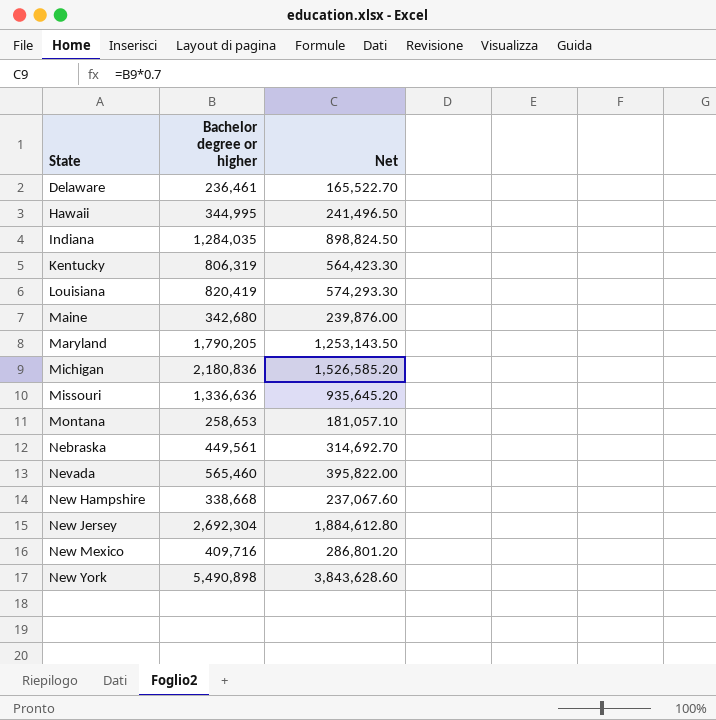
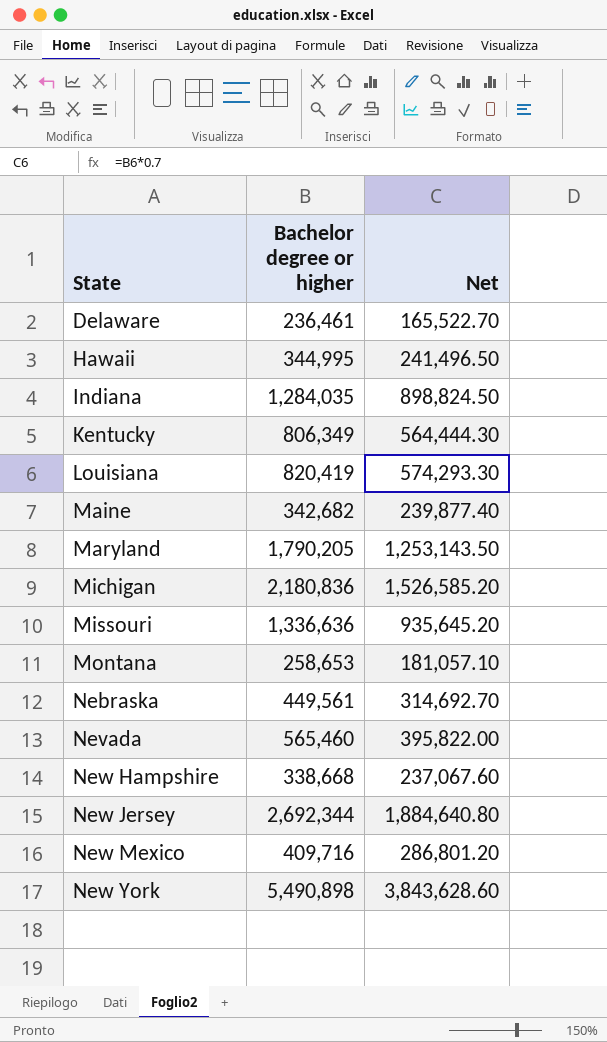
Kentucky | Bachelor degree or higher: 806,319 -> 806,349
Kentucky | Net: 564,423.30 -> 564,444.30
Maine | Bachelor degree or higher: 342,680 -> 342,682
Maine | Net: 239,876.00 -> 239,877.40
New Jersey | Bachelor degree or higher: 2,692,304 -> 2,692,344
New Jersey | Net: 1,884,612.80 -> 1,884,640.80

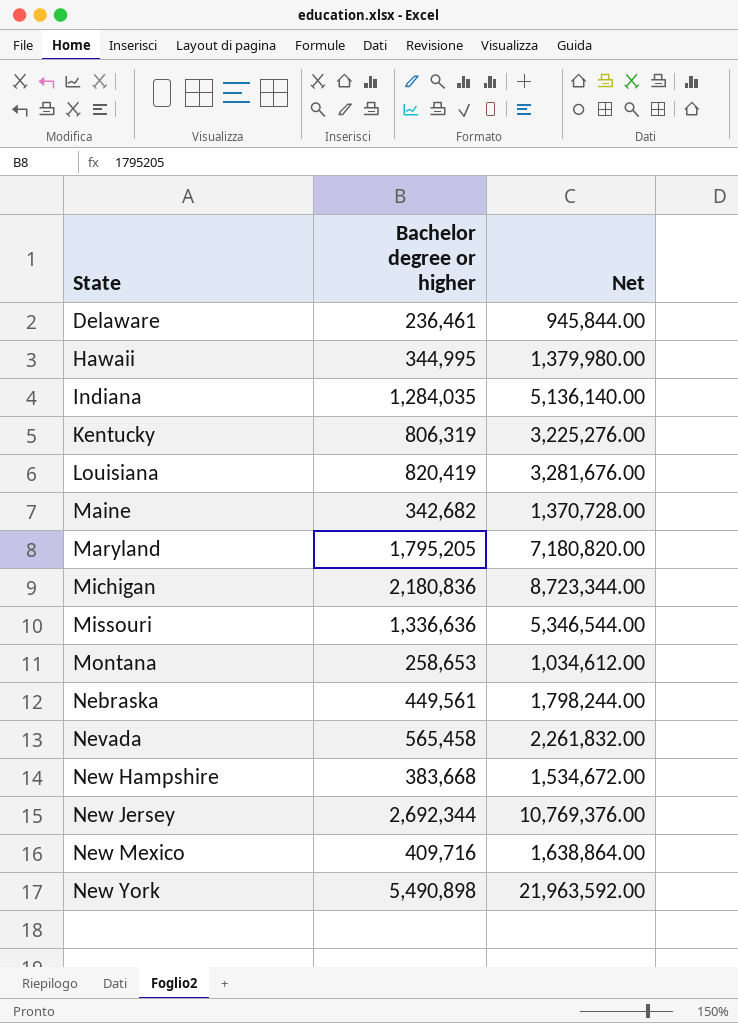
column Net | formula: [Bachelor degree or higher] * 0.7 -> [Bachelor degree or higher] * 4
Kentucky | Bachelor degree or higher: 806,349 -> 806,319
Maryland | Bachelor degree or higher: 1,790,205 -> 1,795,205
Nevada | Bachelor degree or higher: 565,460 -> 565,458
New Hampshire | Bachelor degree or higher: 338,668 -> 383,668

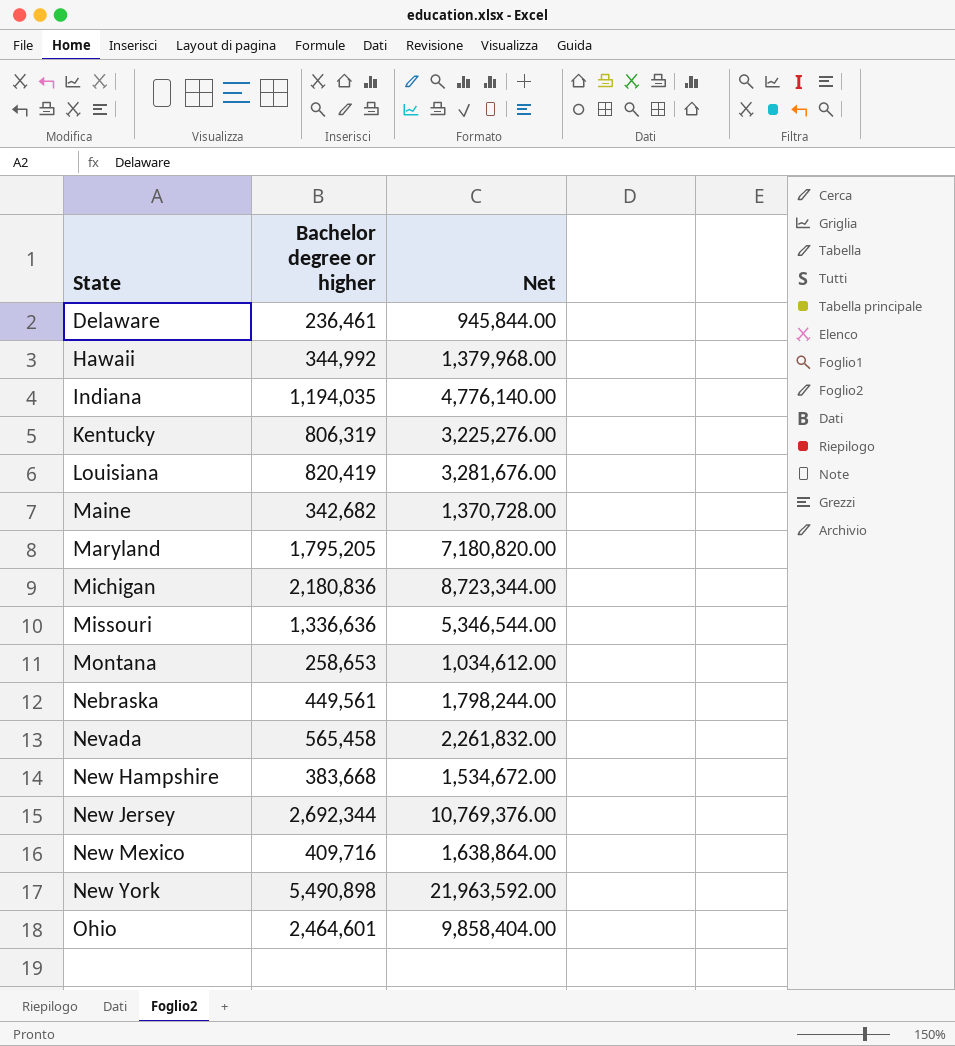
Hawaii | Bachelor degree or higher: 344,995 -> 344,992
Hawaii | Net: 1,379,980.00 -> 1,379,968.00
Indiana | Bachelor degree or higher: 1,284,035 -> 1,194,035
Indiana | Net: 5,136,140.00 -> 4,776,140.00
row Ohio: none -> 2,464,601 | 9,858,404.00

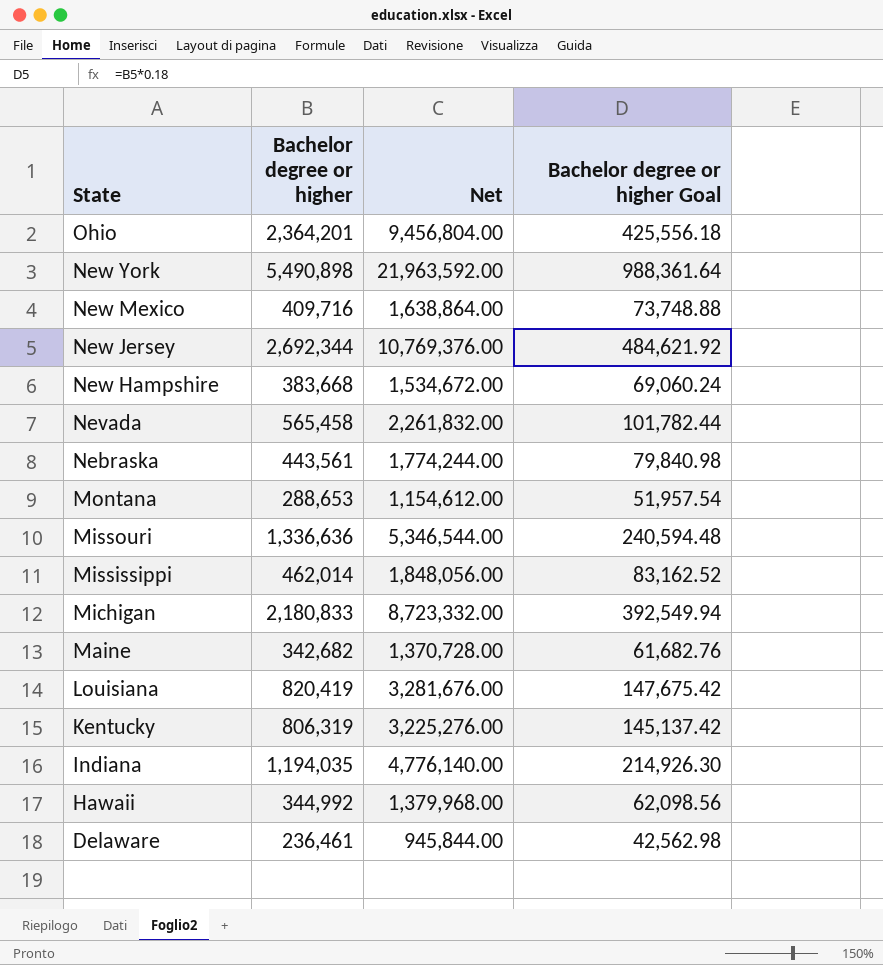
row order: State ascending -> State descending
column Bachelor degree or higher Goal | formula: none -> [Bachelor degree or higher] * 0.18
row Maryland: 1,795,205 | 7,180,820.00 -> none
Ohio | Bachelor degree or higher: 2,464,601 -> 2,364,201
Ohio | Net: 9,858,404.00 -> 9,456,804.00
Nebraska | Bachelor degree or higher: 449,561 -> 443,561
Nebraska | Net: 1,798,244.00 -> 1,774,244.00
Montana | Bachelor degree or higher: 258,653 -> 288,653
Montana | Net: 1,034,612.00 -> 1,154,612.00
row Mississippi: none -> 462,014 | 1,848,056.00 | 83,162.52
Michigan | Bachelor degree or higher: 2,180,836 -> 2,180,833
Michigan | Net: 8,723,344.00 -> 8,723,332.00

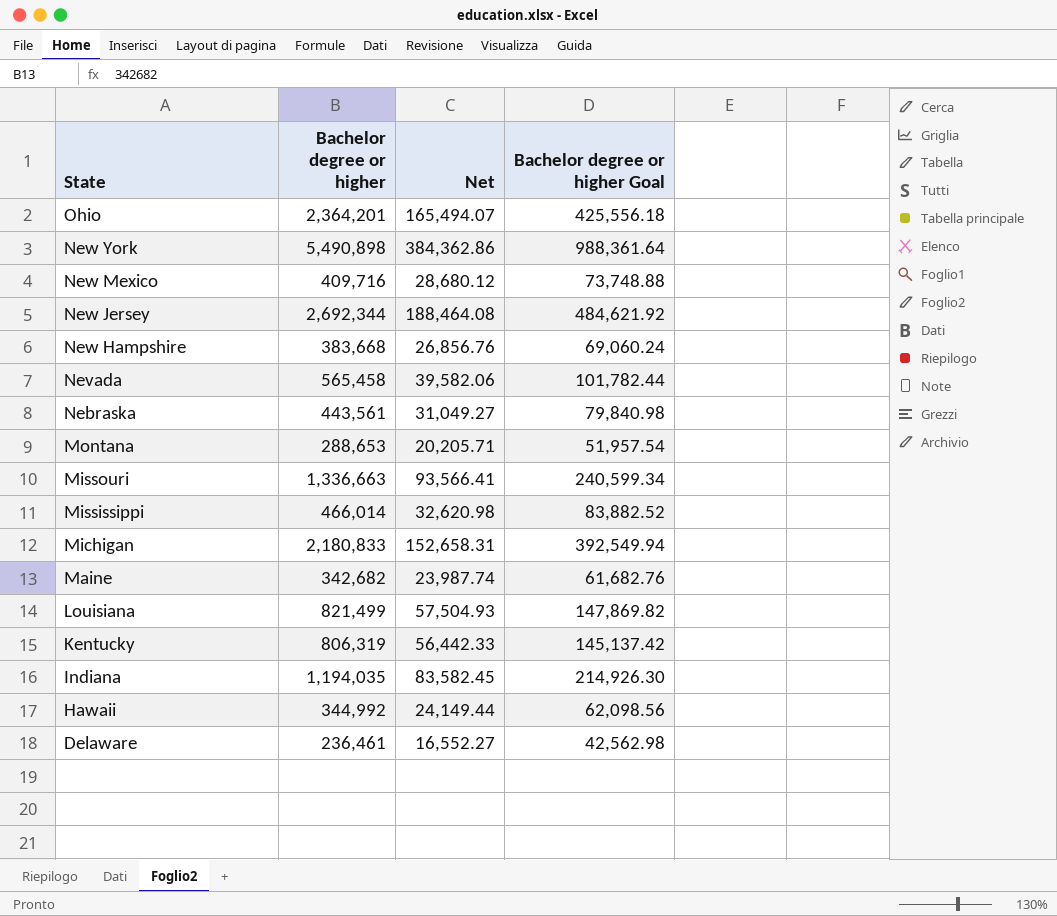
column Net | formula: [Bachelor degree or higher] * 4 -> [Bachelor degree or higher] * 0.07
Missouri | Bachelor degree or higher: 1,336,636 -> 1,336,663
Missouri | Bachelor degree or higher Goal: 240,594.48 -> 240,599.34
Mississippi | Bachelor degree or higher: 462,014 -> 466,014
Mississippi | Bachelor degree or higher Goal: 83,162.52 -> 83,882.52
Louisiana | Bachelor degree or higher: 820,419 -> 821,499
Louisiana | Bachelor degree or higher Goal: 147,675.42 -> 147,869.82

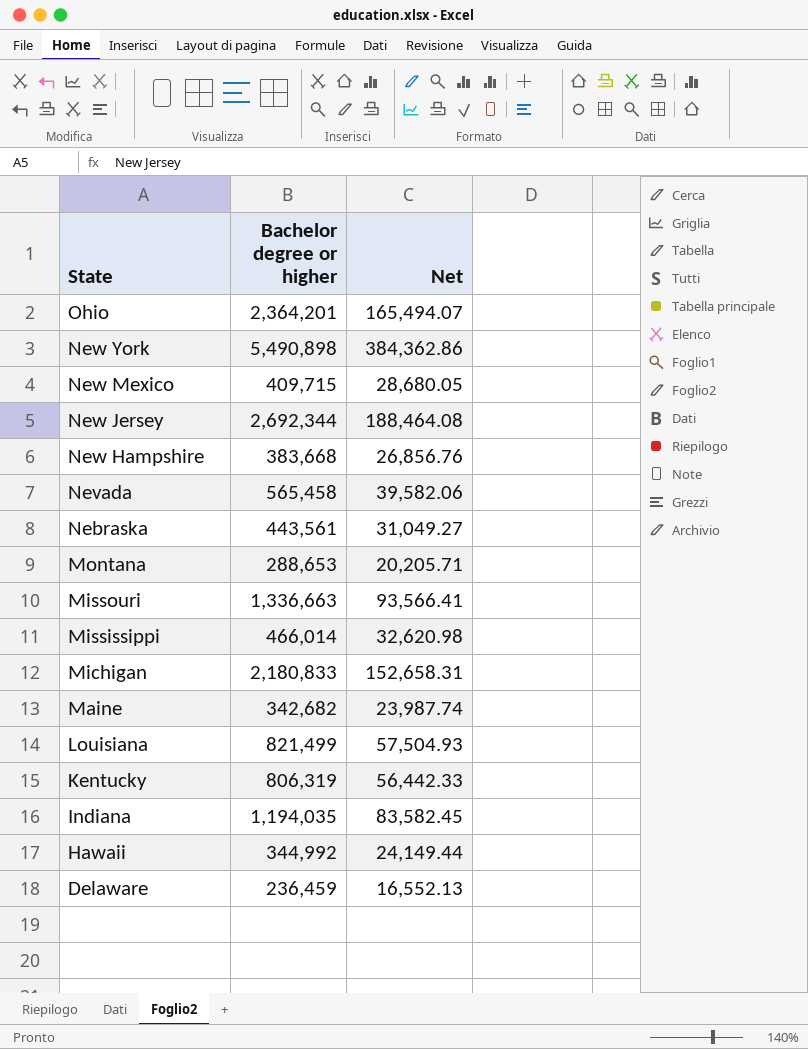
column Bachelor degree or higher Goal | formula: [Bachelor degree or higher] * 0.18 -> none
New Mexico | Bachelor degree or higher: 409,716 -> 409,715
New Mexico | Net: 28,680.12 -> 28,680.05
Delaware | Bachelor degree or higher: 236,461 -> 236,459
Delaware | Net: 16,552.27 -> 16,552.13

